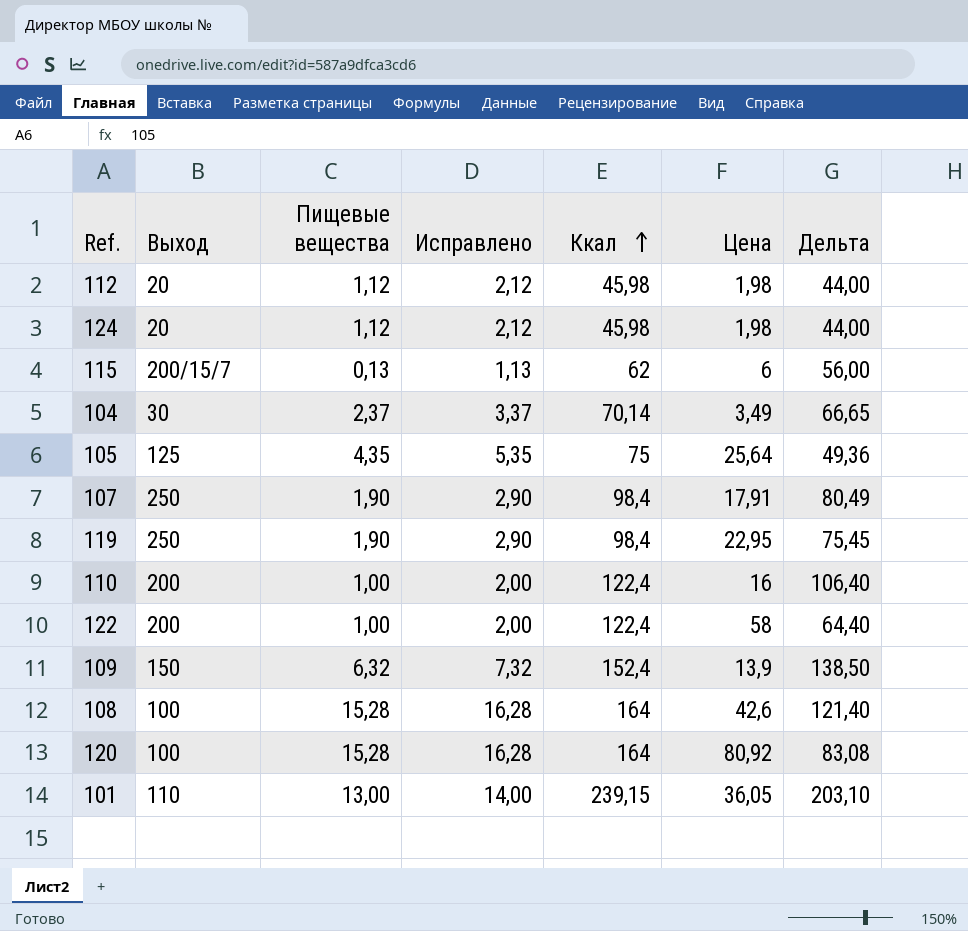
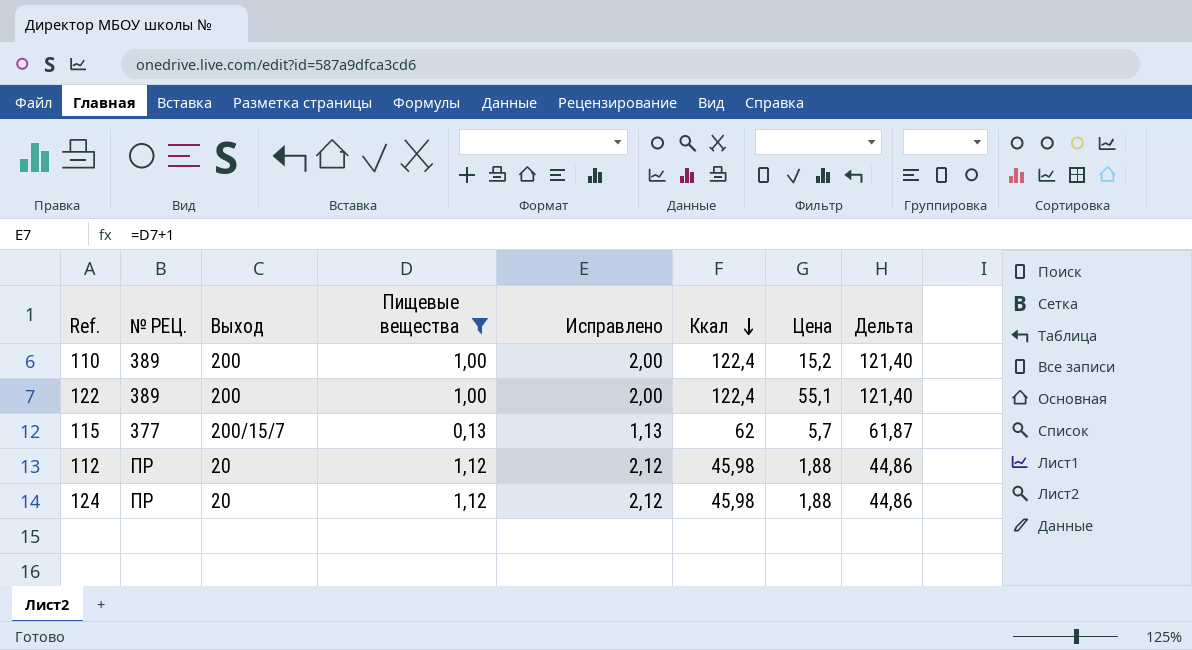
filter: none -> Пищевые вещества <= 1,12
row order: Ккал ascending -> Ккал descending
column № РЕЦ. | position: none -> 2
column Дельта | formula: [Ккал] - [Цена] -> [Ккал] - [Пищевые вещества]
110 | Цена: 16 -> 15,2
122 | Цена: 58 -> 55,1
115 | Цена: 6 -> 5,7
112 | Цена: 1,98 -> 1,88
124 | Цена: 1,98 -> 1,88

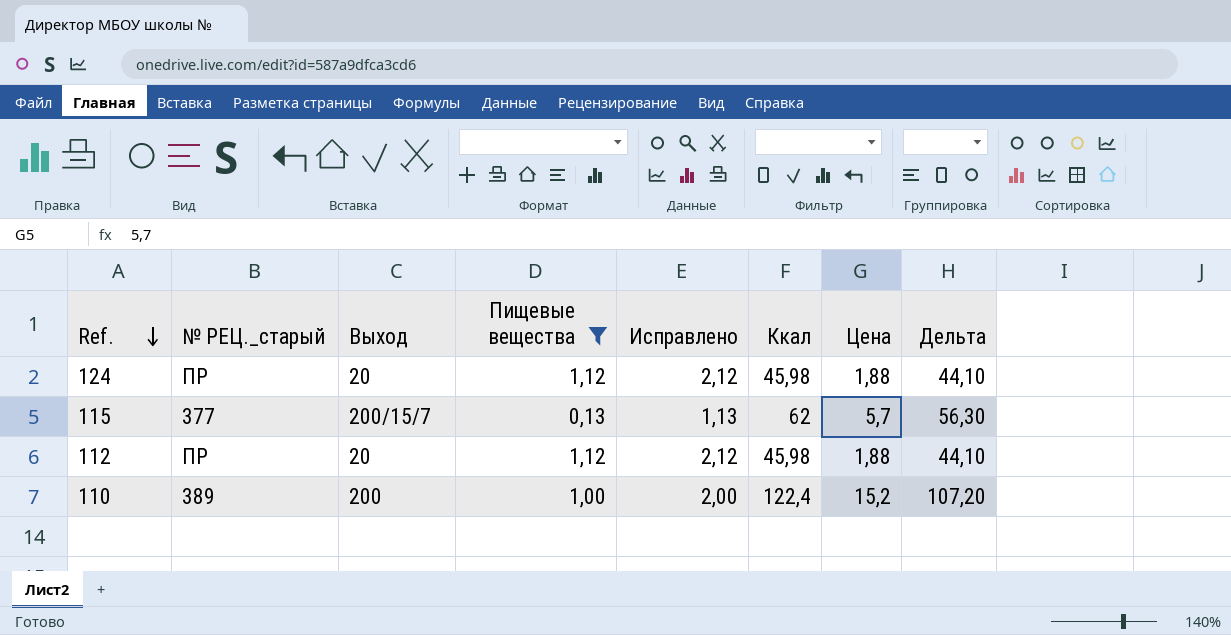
row order: Ккал descending -> Ref. descending
column name: № РЕЦ. -> № РЕЦ._старый
column Дельта | formula: [Ккал] - [Пищевые вещества] -> [Ккал] - [Цена]
row 122: 389 | 200 | 1,00 | 2,00 | 122,4 | 55,1 | 121,40 -> none

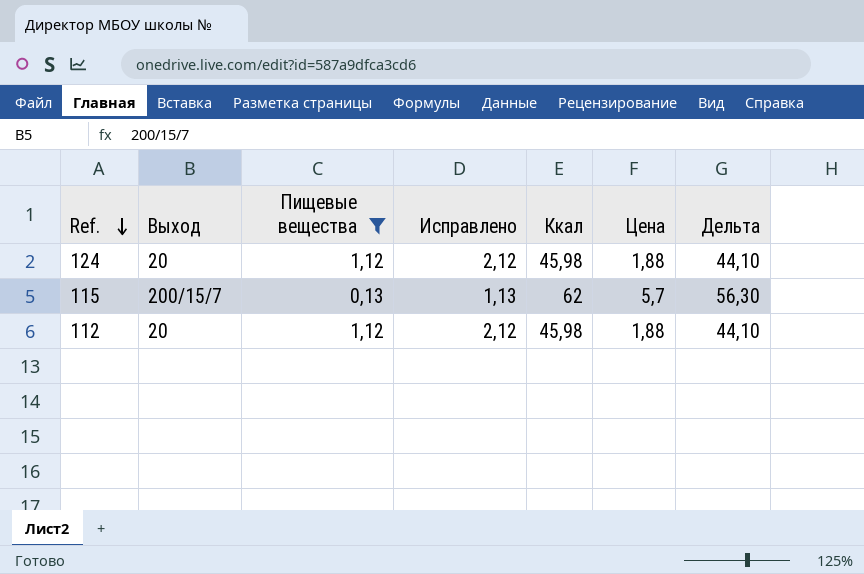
column № РЕЦ._старый | position: 2 -> none
row 110: 389 | 200 | 1,00 | 2,00 | 122,4 | 15,2 | 107,20 -> none

